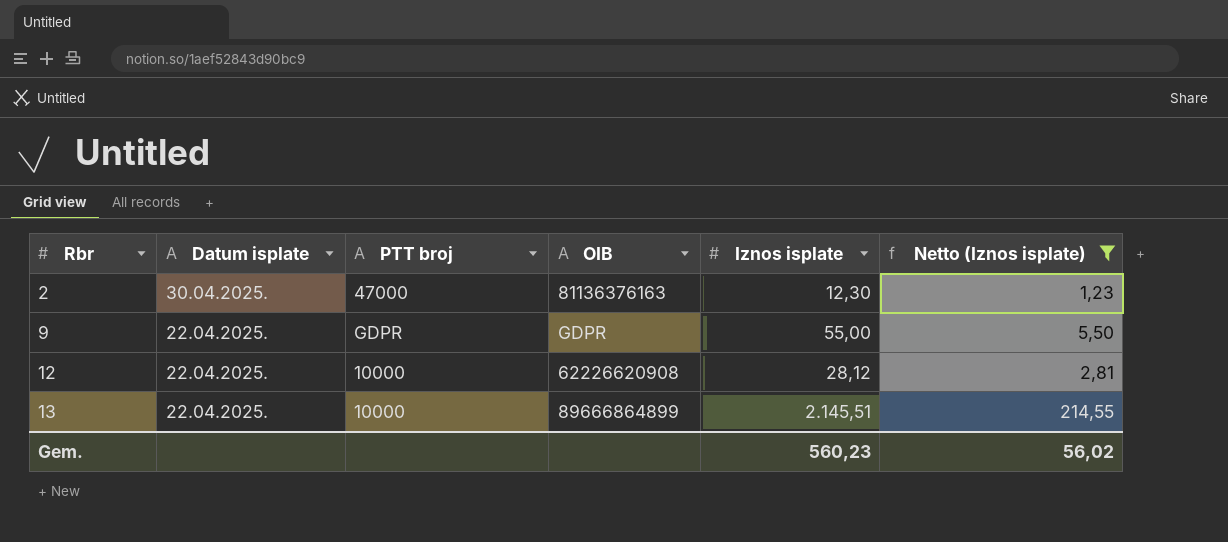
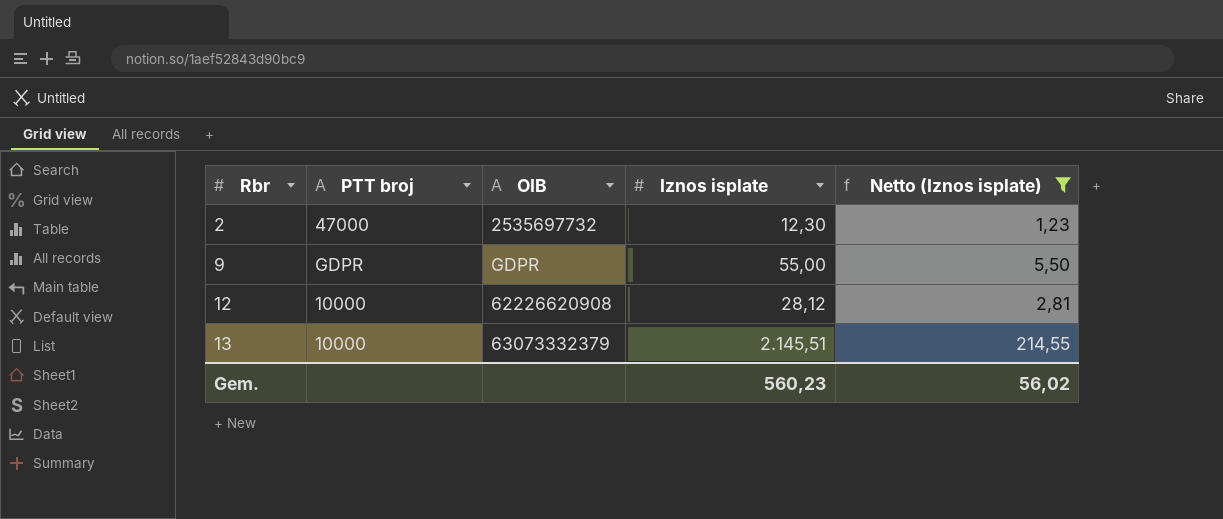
column Datum isplate | position: 2 -> none
2 | OIB: 81136376163 -> 2535697732
13 | OIB: 89666864899 -> 63073332379

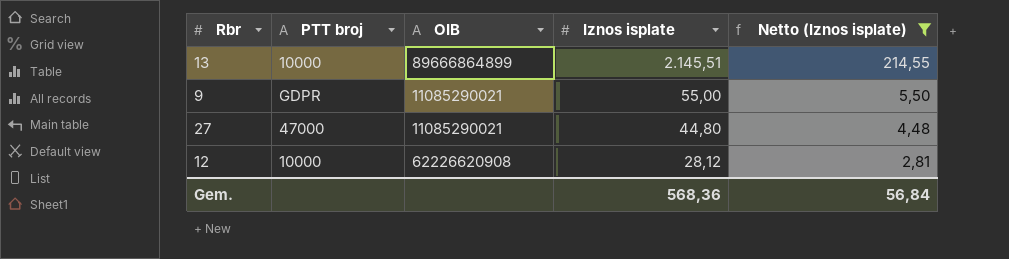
row order: Rbr ascending -> Iznos isplate descending
row 2: 47000 | 2535697732 | 12,30 | 1,23 -> none
13 | OIB: 63073332379 -> 89666864899
9 | OIB: GDPR -> 11085290021
row 27: none -> 47000 | 11085290021 | 44,80 | 4,48
Gem. | Iznos isplate: 560,23 -> 568,36
Gem. | Netto (Iznos isplate): 56,02 -> 56,84

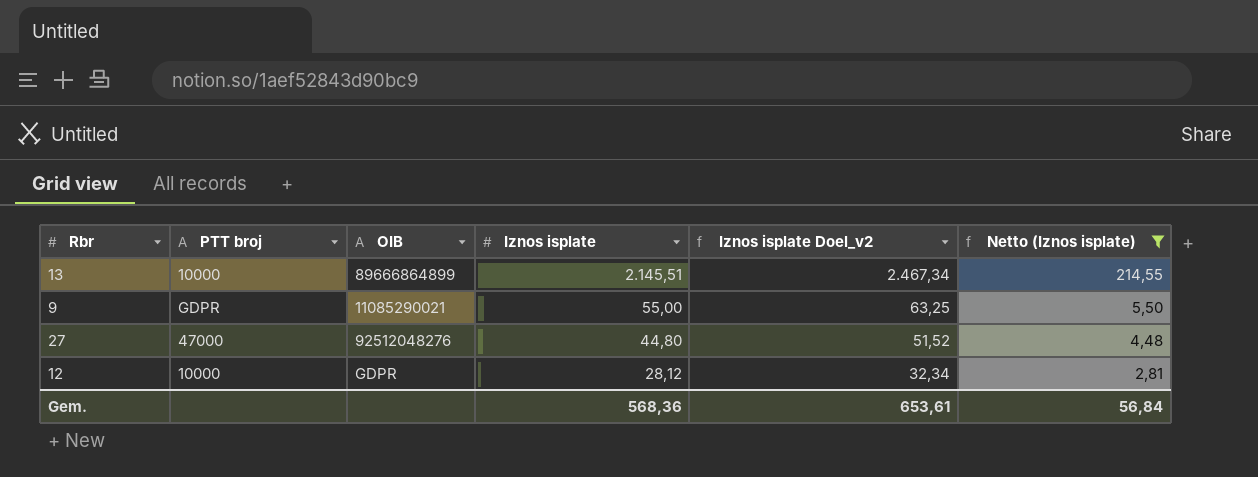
column Iznos isplate Doel_v2 | formula: none -> [Iznos isplate] * 1,15
27 | OIB: 11085290021 -> 92512048276
12 | OIB: 62226620908 -> GDPR

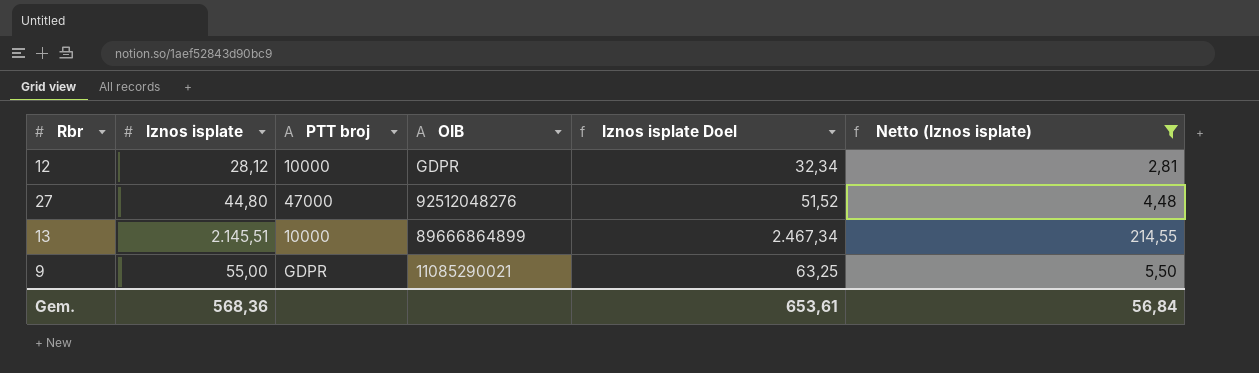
row order: Iznos isplate descending -> OIB descending
column Iznos isplate | position: 4 -> 2
column name: Iznos isplate Doel_v2 -> Iznos isplate Doel

